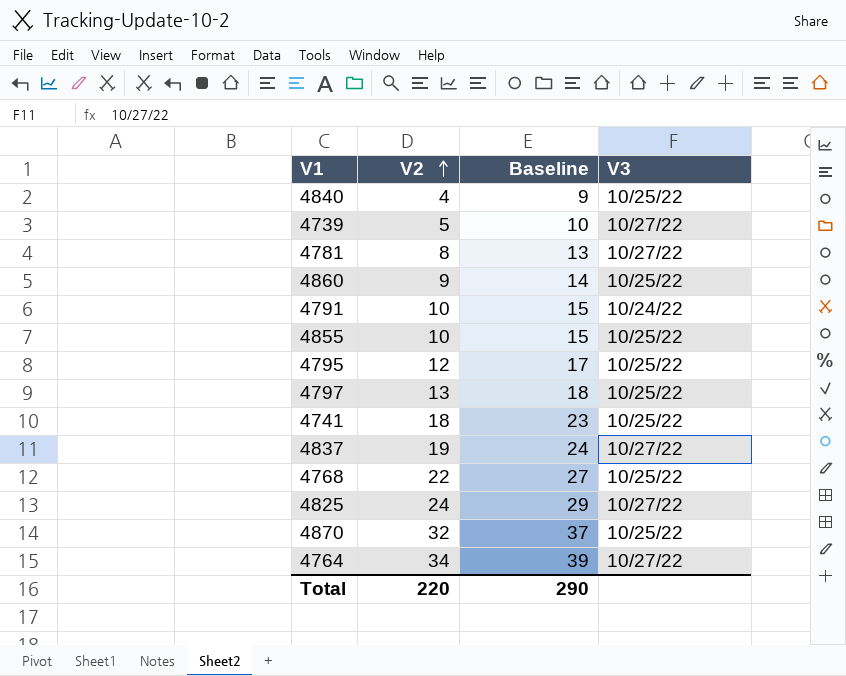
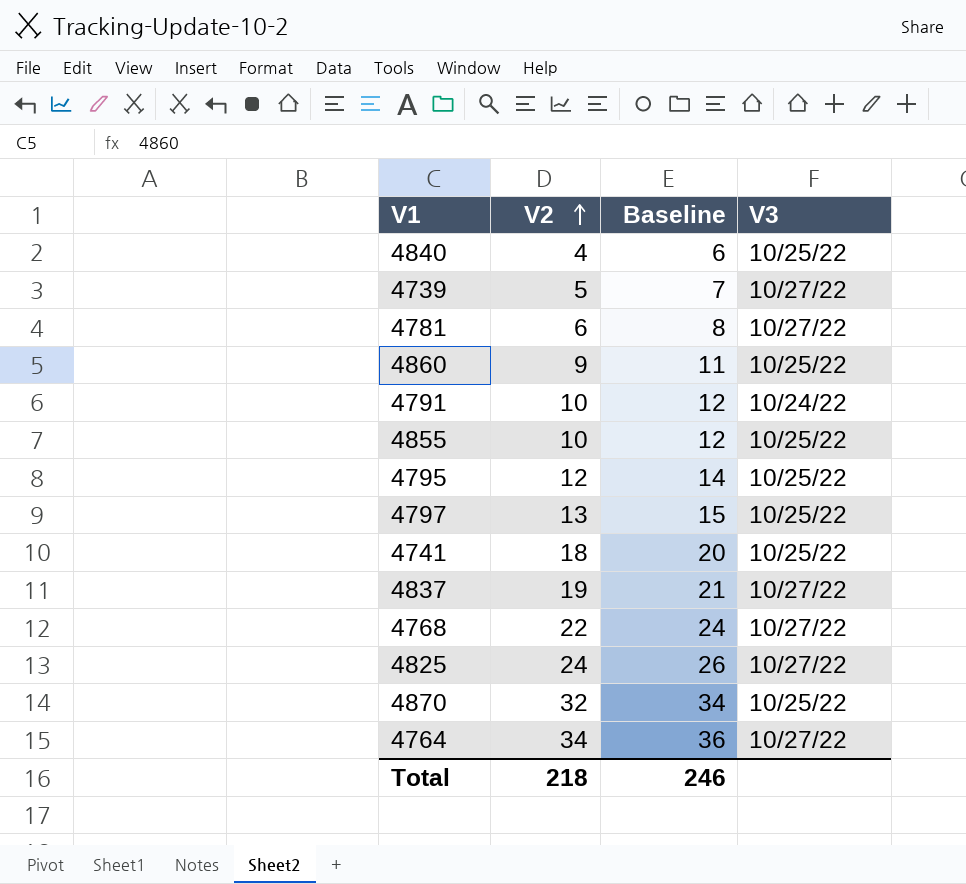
column Baseline | formula: [V2] + 5 -> [V2] + 2
4781 | V2: 8 -> 6
4768 | V3: 10/25/22 -> 10/27/22
Total | V2: 220 -> 218
Total | Baseline: 290 -> 246

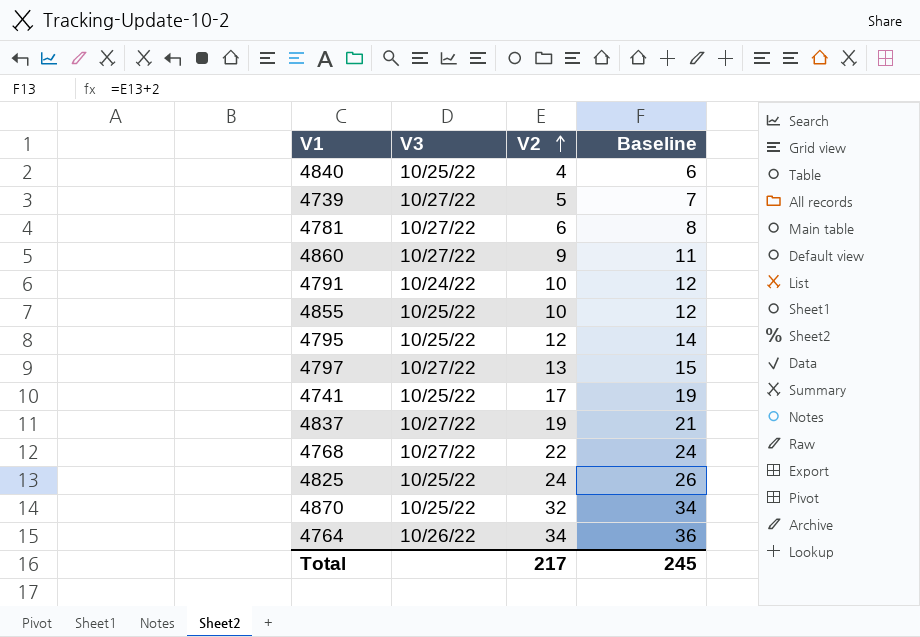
column V3 | position: 4 -> 2
4860 | V3: 10/25/22 -> 10/27/22
4797 | V3: 10/25/22 -> 10/27/22
4741 | V2: 18 -> 17
4741 | Baseline: 20 -> 19
4825 | V3: 10/27/22 -> 10/25/22
4764 | V3: 10/27/22 -> 10/26/22
Total | V2: 218 -> 217
Total | Baseline: 246 -> 245

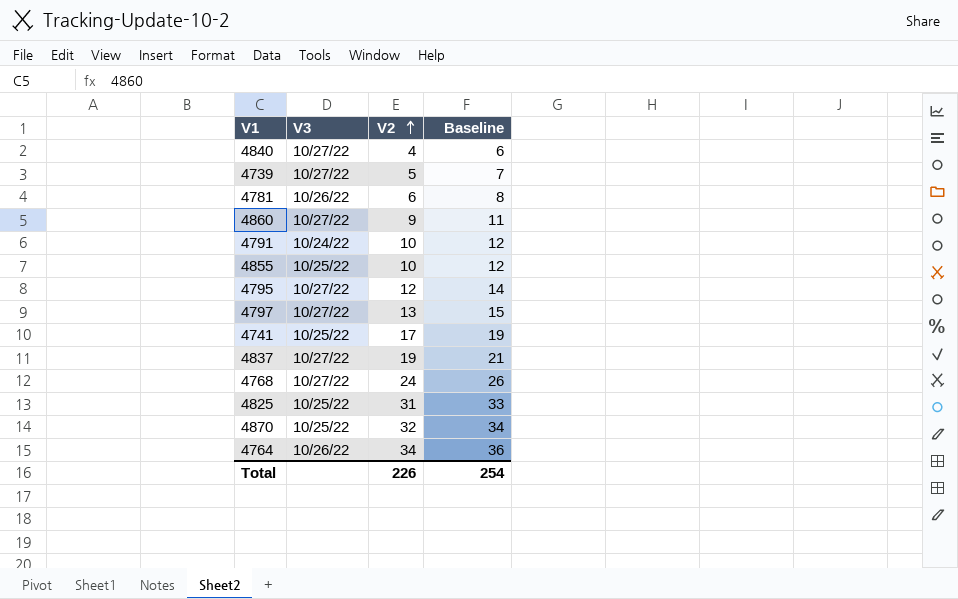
4840 | V3: 10/25/22 -> 10/27/22
4781 | V3: 10/27/22 -> 10/26/22
4795 | V3: 10/25/22 -> 10/27/22
4768 | V2: 22 -> 24
4768 | Baseline: 24 -> 26
4825 | V2: 24 -> 31
4825 | Baseline: 26 -> 33
Total | V2: 217 -> 226
Total | Baseline: 245 -> 254

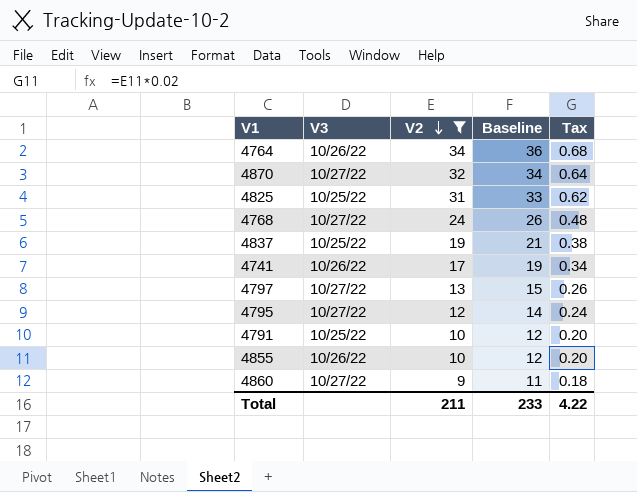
filter: none -> V2 >= 9
row order: V2 ascending -> V2 descending
column Tax | formula: none -> [V2] * 0.02
4870 | V3: 10/25/22 -> 10/27/22
4837 | V3: 10/27/22 -> 10/25/22
4741 | V3: 10/25/22 -> 10/26/22
4791 | V3: 10/24/22 -> 10/25/22
4855 | V3: 10/25/22 -> 10/26/22
Total | V2: 226 -> 211
Total | Baseline: 254 -> 233

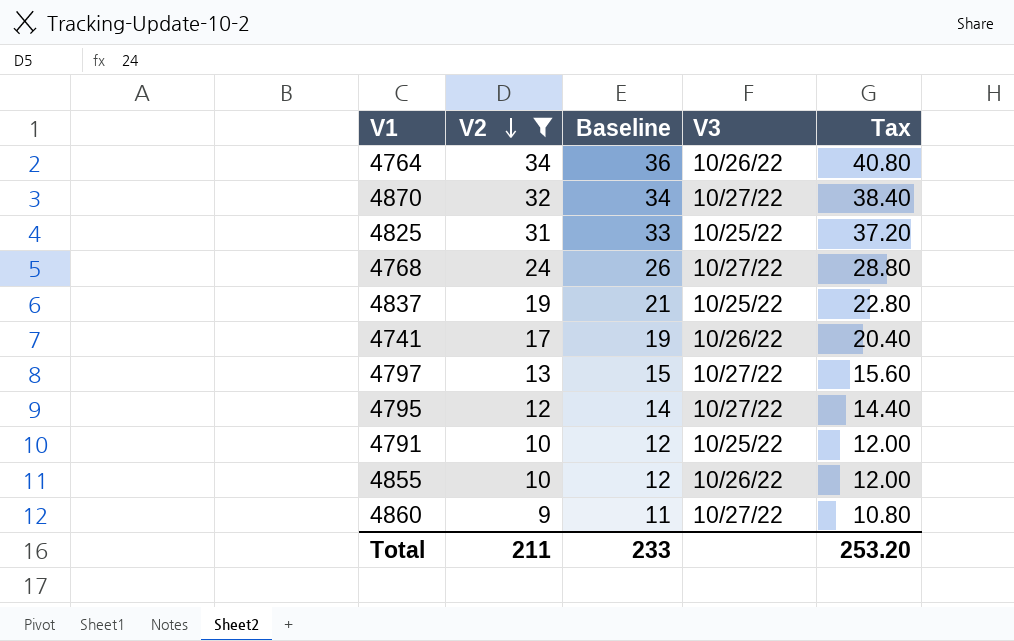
column V3 | position: 2 -> 4
column Tax | formula: [V2] * 0.02 -> [V2] * 1.2
Total | Tax: 4.22 -> 253.20

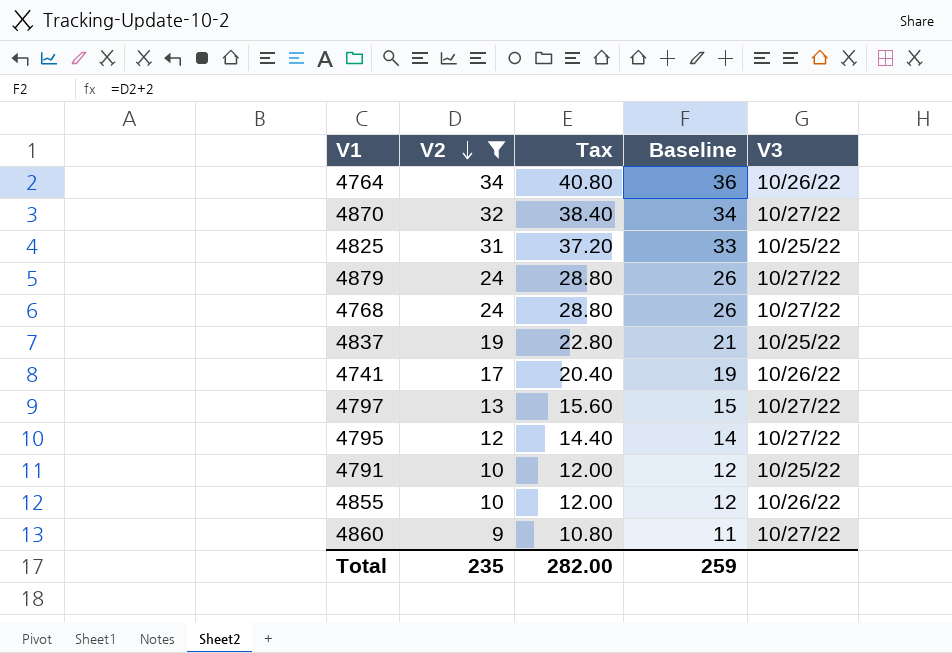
column Tax | position: 5 -> 3
row 4879: none -> 24 | 28.80 | 26 | 10/27/22
Total | V2: 211 -> 235
Total | Tax: 253.20 -> 282.00
Total | Baseline: 233 -> 259

